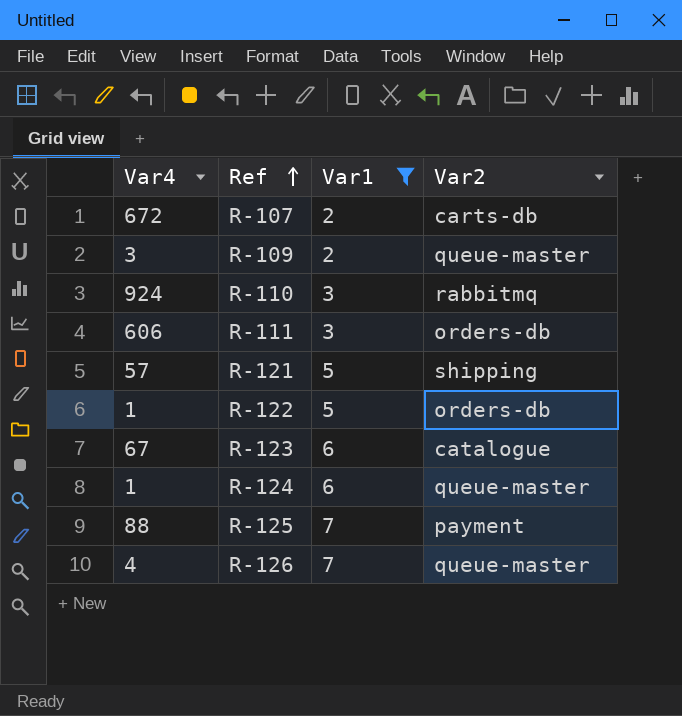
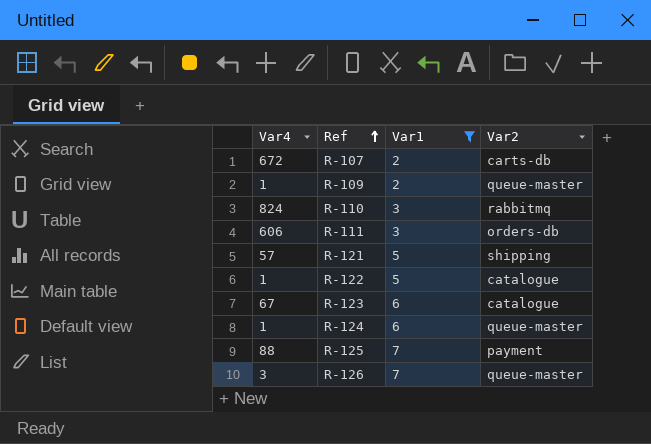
R-109 | Var4: 3 -> 1
R-110 | Var4: 924 -> 824
R-122 | Var2: orders-db -> catalogue
R-126 | Var4: 4 -> 3

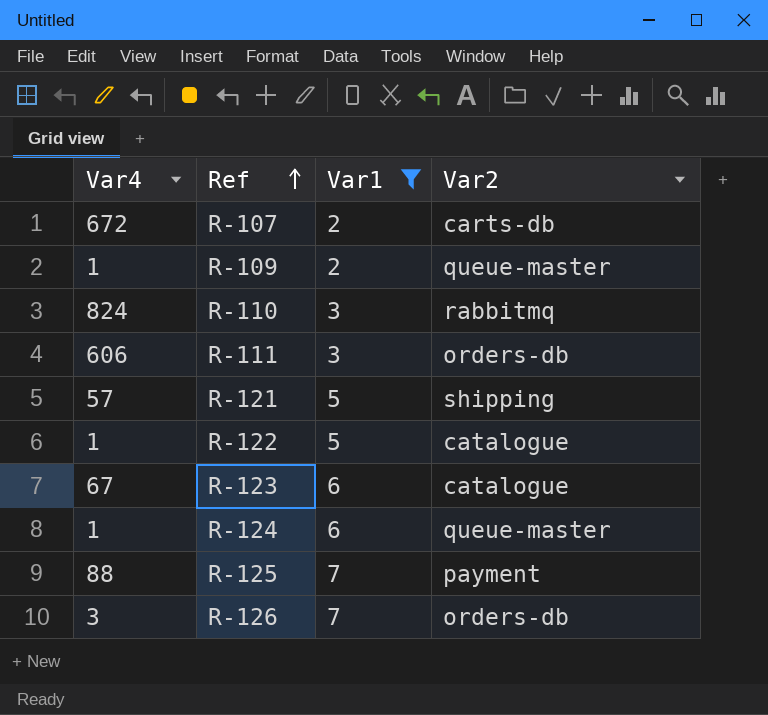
R-126 | Var2: queue-master -> orders-db

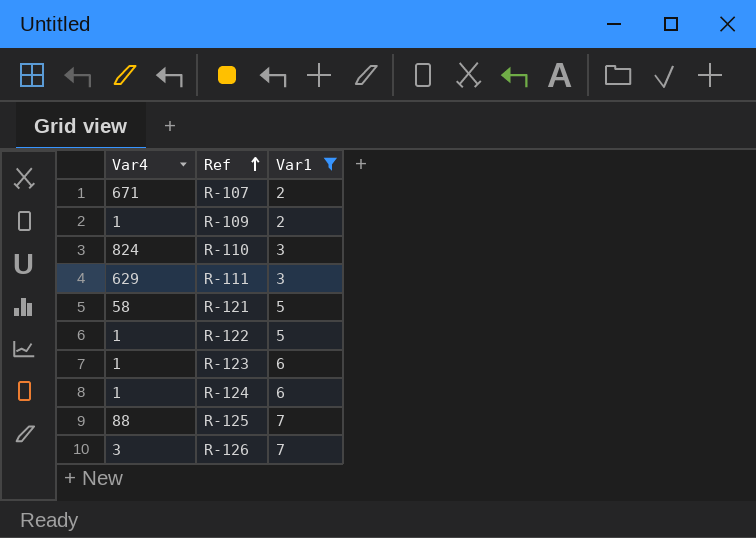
column Var2 | position: 4 -> none
R-107 | Var4: 672 -> 671
R-111 | Var4: 606 -> 629
R-121 | Var4: 57 -> 58
R-123 | Var4: 67 -> 1

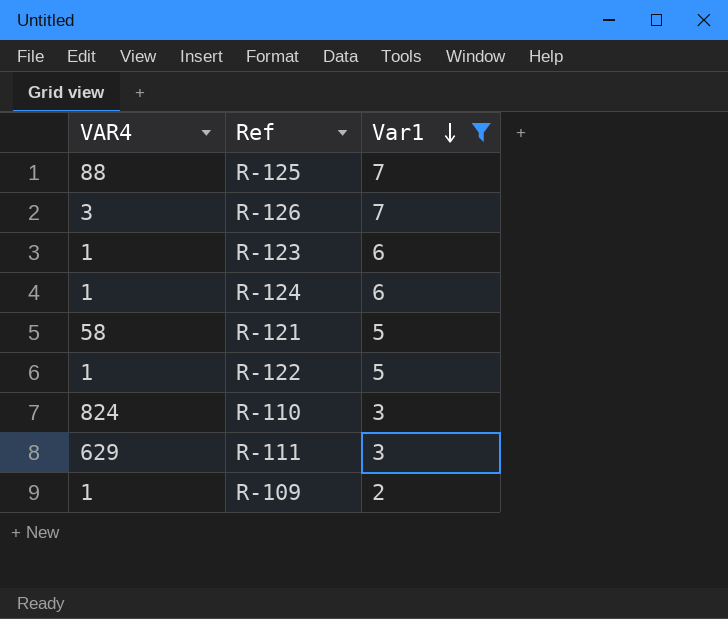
row order: Ref ascending -> Var1 descending
column name: Var4 -> VAR4
row R-107: 671 | 2 -> none

